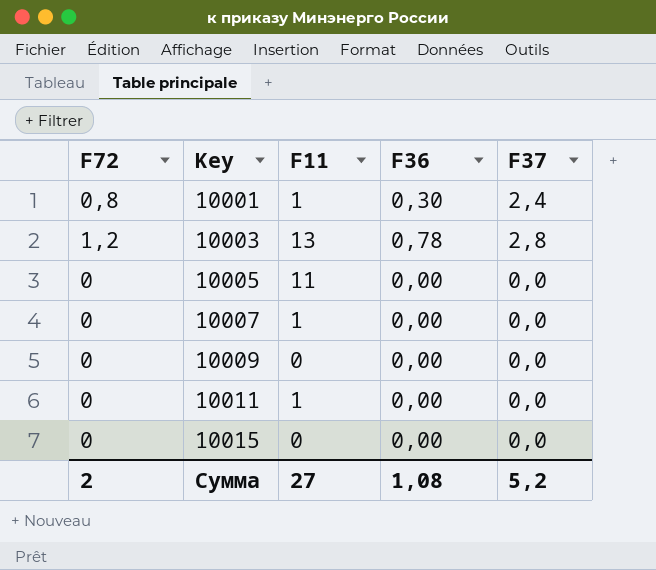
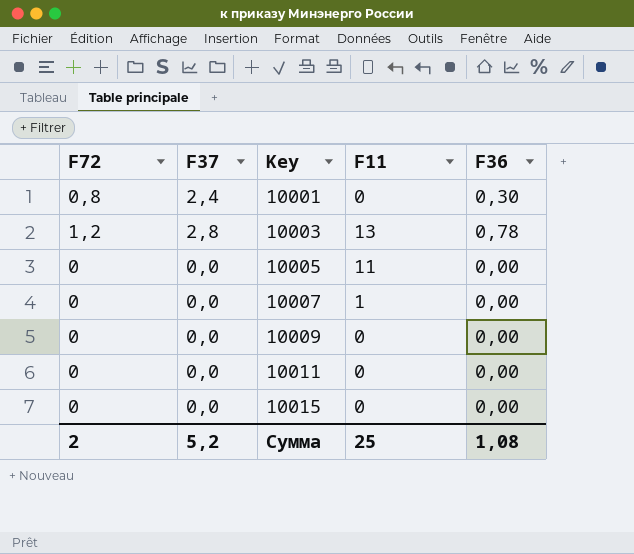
column F37 | position: 5 -> 2
10001 | F11: 1 -> 0
10011 | F11: 1 -> 0
Сумма | F11: 27 -> 25

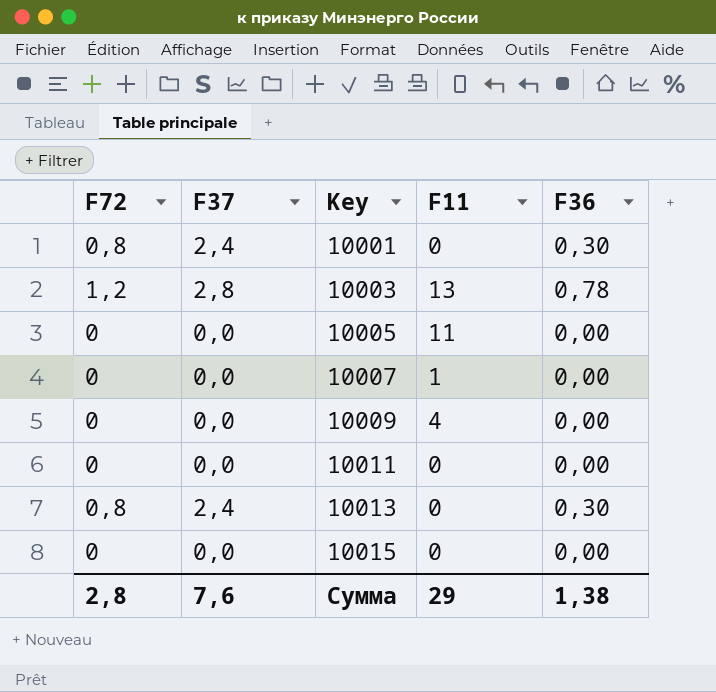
10009 | F11: 0 -> 4
row 10013: none -> 0,8 | 2,4 | 0 | 0,30
Сумма | F72: 2 -> 2,8
Сумма | F37: 5,2 -> 7,6
Сумма | F11: 25 -> 29
Сумма | F36: 1,08 -> 1,38

